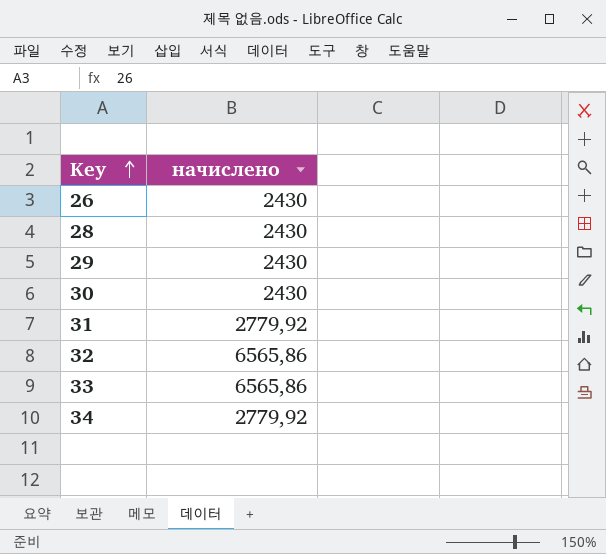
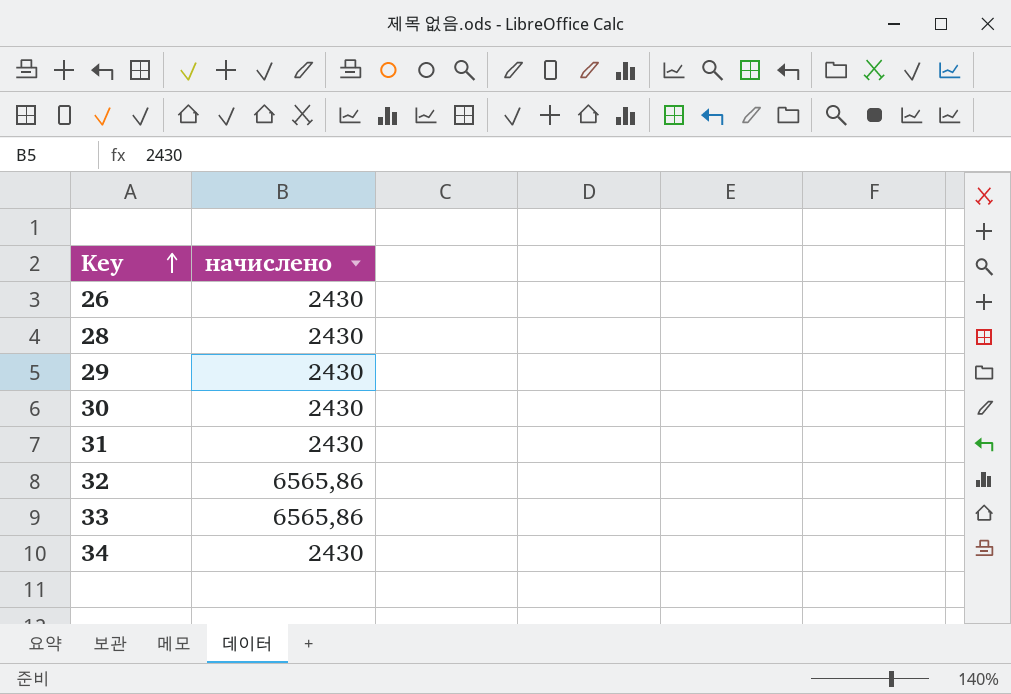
31 | начислено: 2779,92 -> 2430
34 | начислено: 2779,92 -> 2430

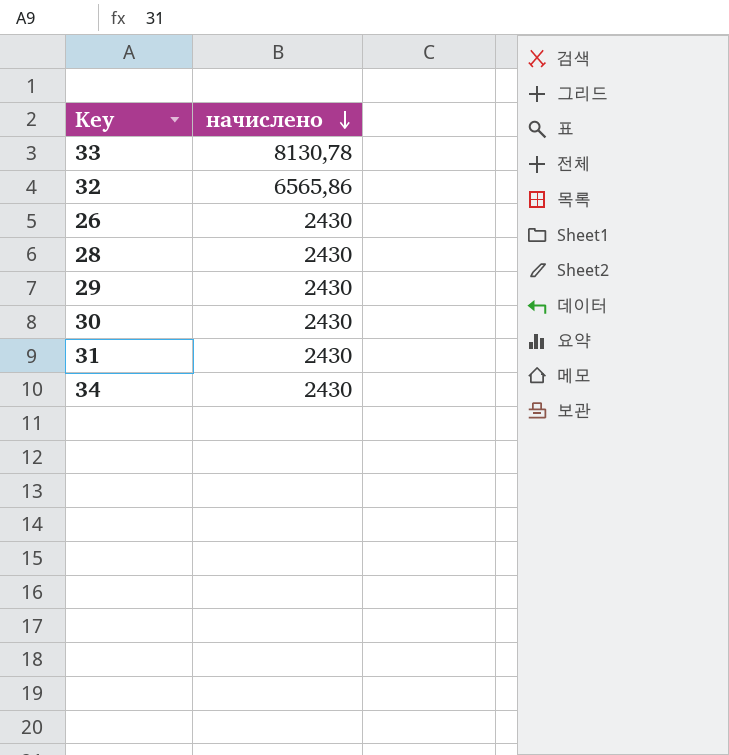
row order: Key ascending -> начислено descending
33 | начислено: 6565,86 -> 8130,78

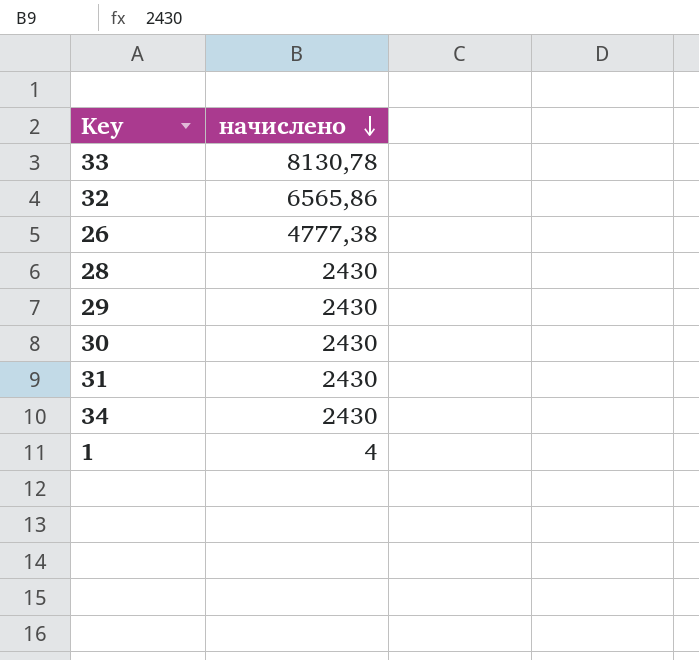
26 | начислено: 2430 -> 4777,38
row 1: none -> 4

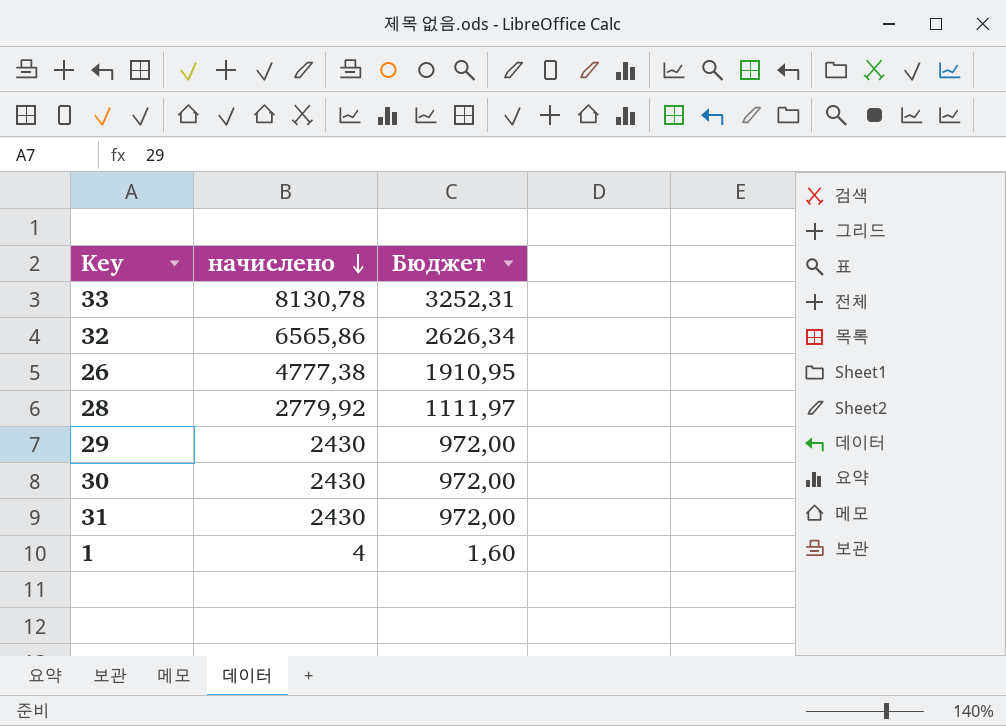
column Бюджет | formula: none -> [начислено] * 0,4
row 34: 2430 -> none
28 | начислено: 2430 -> 2779,92

